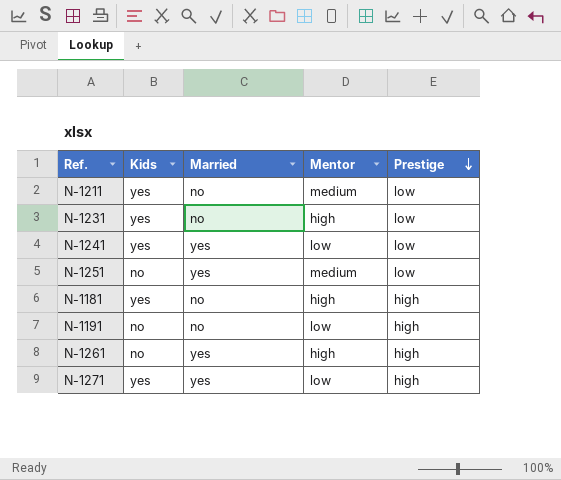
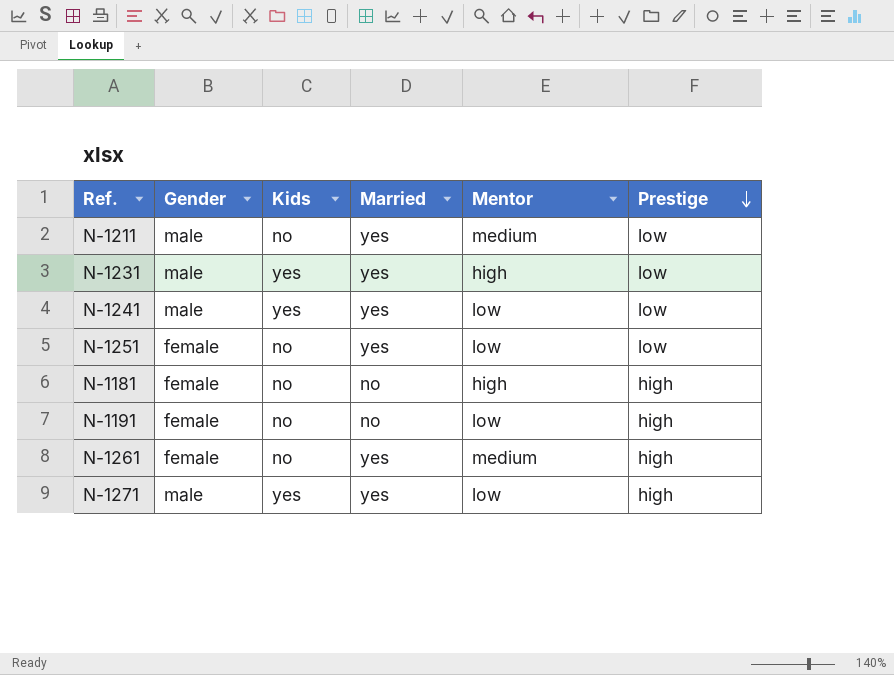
column Gender | position: none -> 2
N-1211 | Kids: yes -> no
N-1211 | Married: no -> yes
N-1231 | Married: no -> yes
N-1251 | Mentor: medium -> low
N-1181 | Kids: yes -> no
N-1261 | Mentor: high -> medium

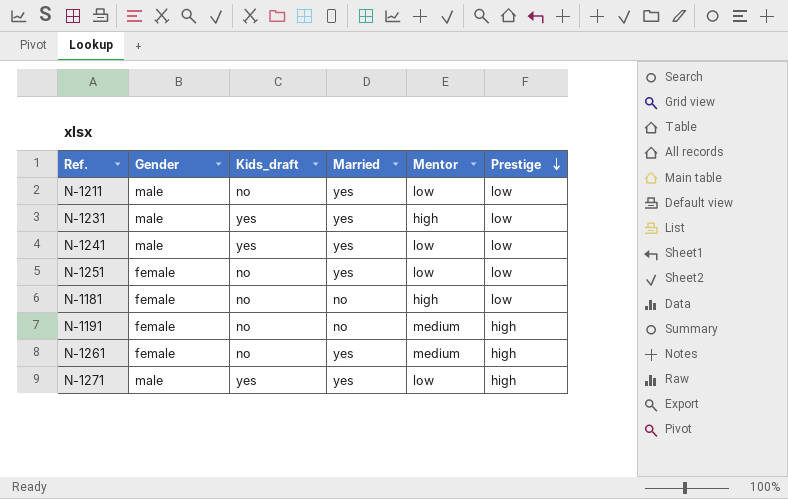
column name: Kids -> Kids_draft
N-1211 | Mentor: medium -> low
N-1181 | Prestige: high -> low
N-1191 | Mentor: low -> medium

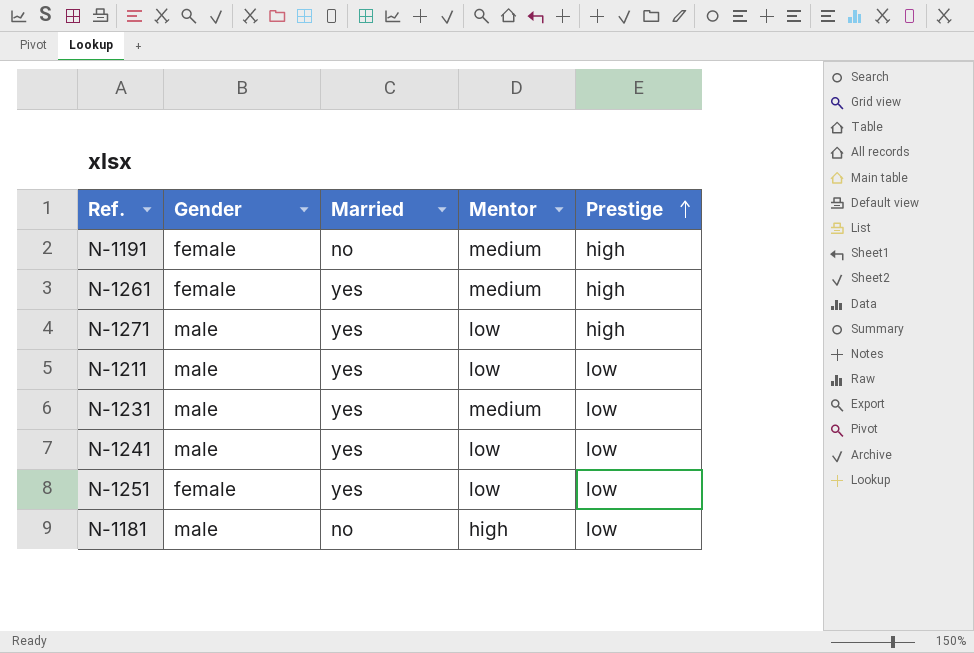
row order: Prestige descending -> Prestige ascending
column Kids_draft | position: 3 -> none
N-1231 | Mentor: high -> medium
N-1181 | Gender: female -> male

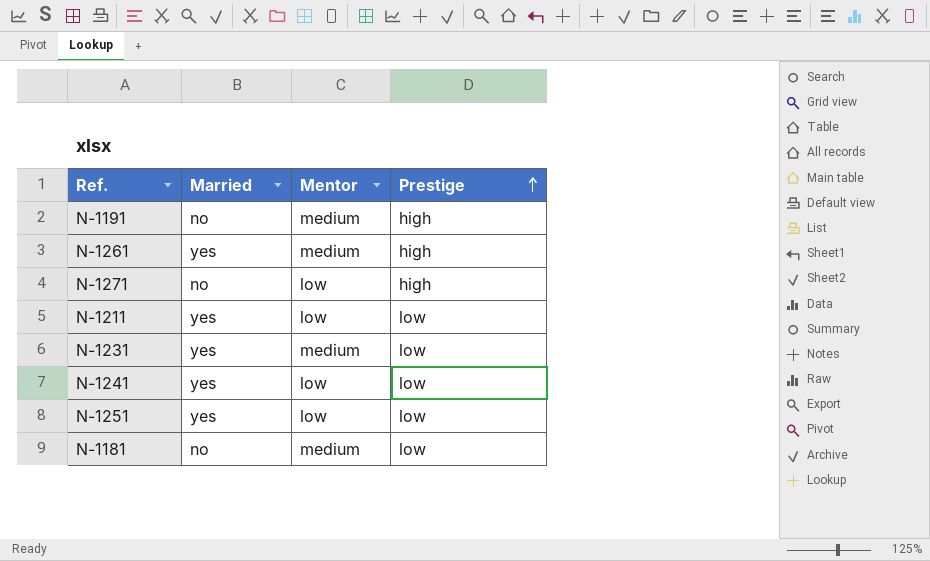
column Gender | position: 2 -> none
N-1271 | Married: yes -> no
N-1181 | Mentor: high -> medium

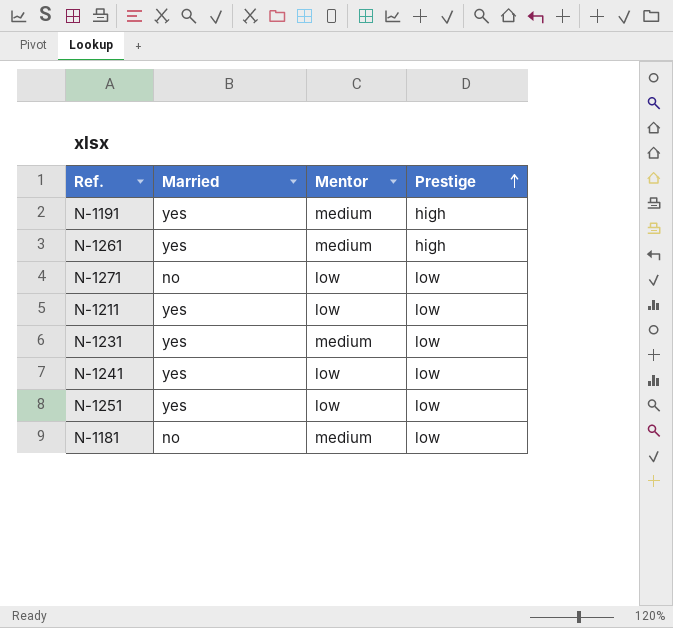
N-1191 | Married: no -> yes
N-1271 | Prestige: high -> low

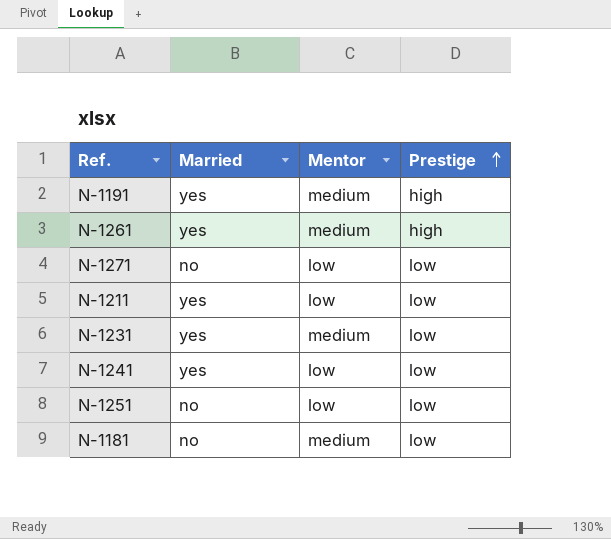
N-1251 | Married: yes -> no

